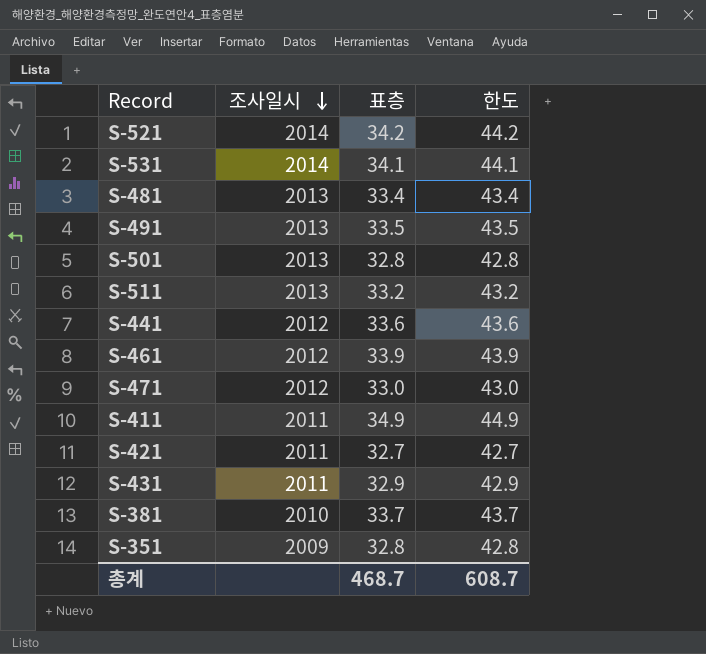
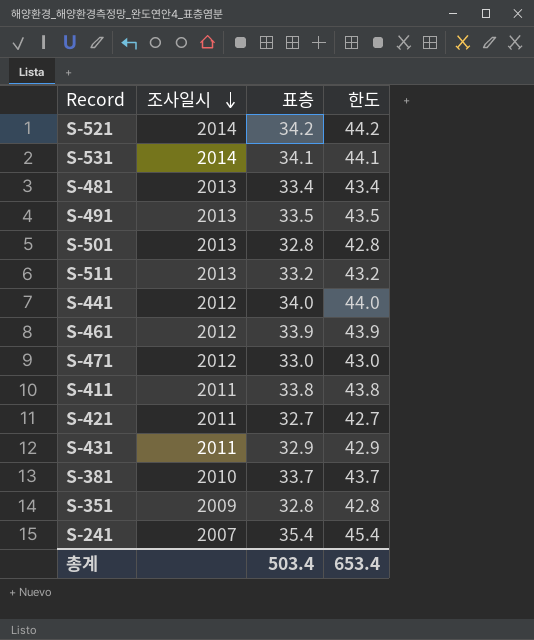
S-441 | 표층: 33.6 -> 34.0
S-441 | 한도: 43.6 -> 44.0
S-411 | 표층: 34.9 -> 33.8
S-411 | 한도: 44.9 -> 43.8
row S-241: none -> 2007 | 35.4 | 45.4
총계 | 표층: 468.7 -> 503.4
총계 | 한도: 608.7 -> 653.4

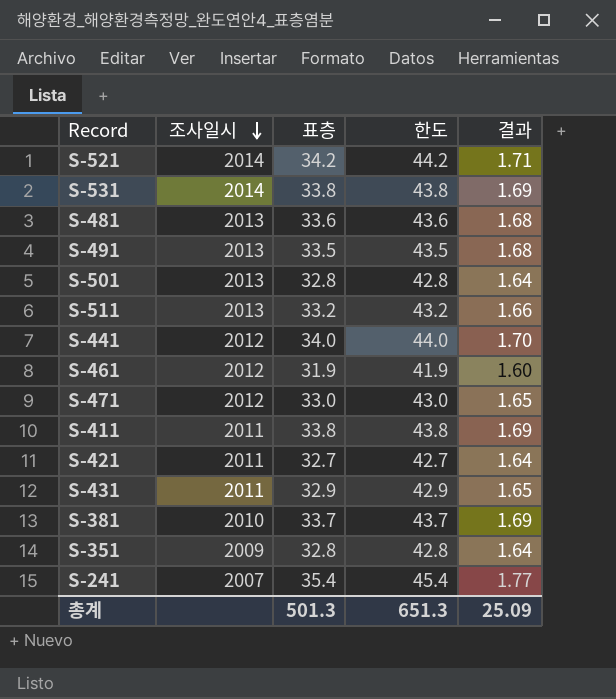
column 결과 | formula: none -> [표층] * 0.05
S-531 | 표층: 34.1 -> 33.8
S-531 | 한도: 44.1 -> 43.8
S-481 | 표층: 33.4 -> 33.6
S-481 | 한도: 43.4 -> 43.6
S-461 | 표층: 33.9 -> 31.9
S-461 | 한도: 43.9 -> 41.9
총계 | 표층: 503.4 -> 501.3
총계 | 한도: 653.4 -> 651.3

